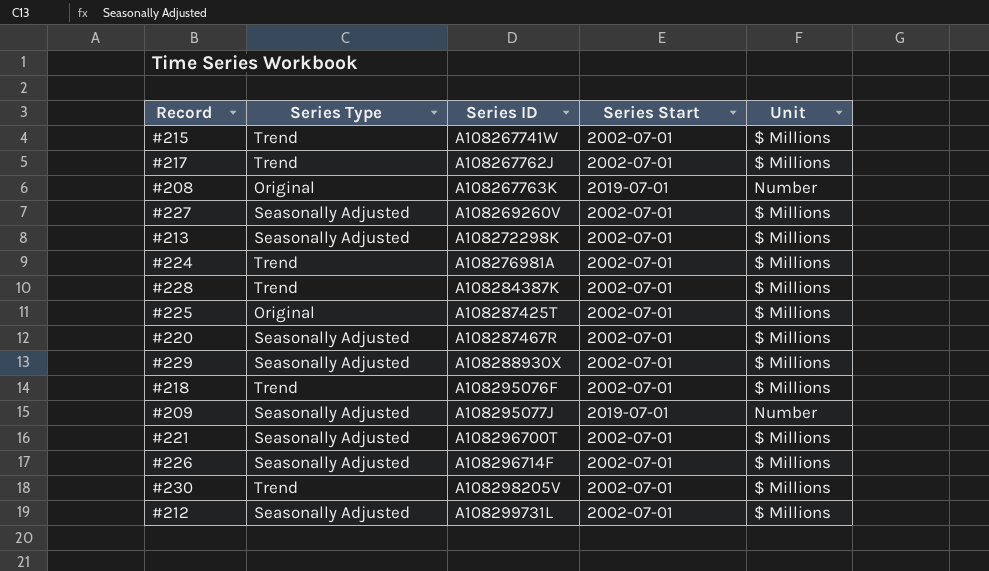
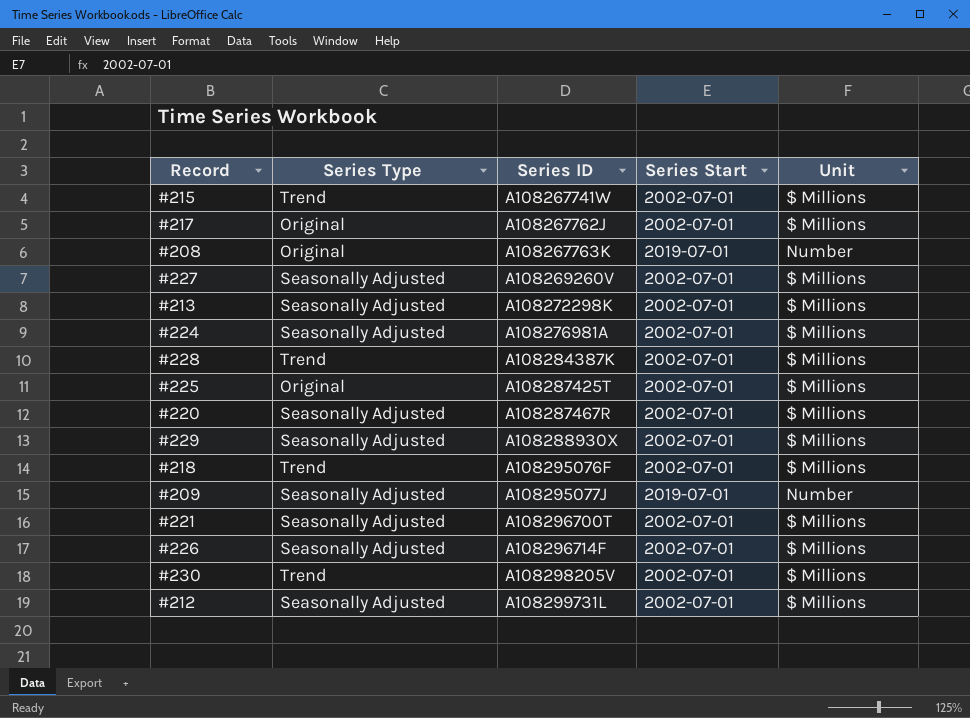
#217 | Series Type: Trend -> Original
#224 | Series Type: Trend -> Seasonally Adjusted

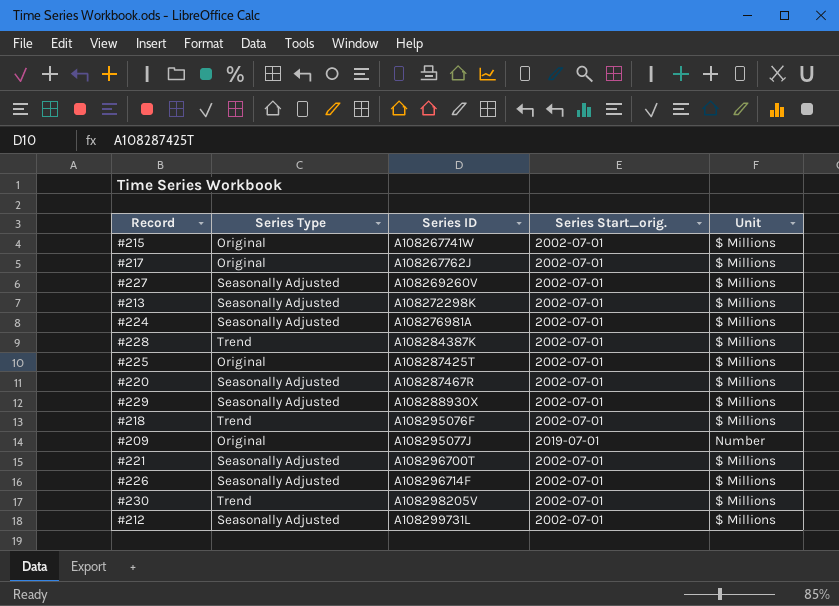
column name: Series Start -> Series Start_orig.
row #208: Original | A108267763K | 2019-07-01 | Number -> none
#215 | Series Type: Trend -> Original
#209 | Series Type: Seasonally Adjusted -> Original

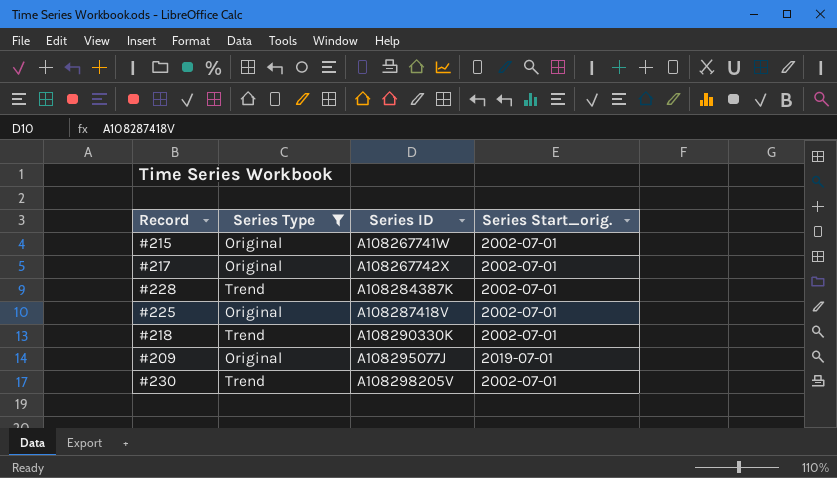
filter: none -> Series Type != Seasonally Adjusted
column Unit | position: 5 -> none
#217 | Series ID: A108267762J -> A108267742X
#225 | Series ID: A108287425T -> A108287418V
#218 | Series ID: A108295076F -> A108290330K

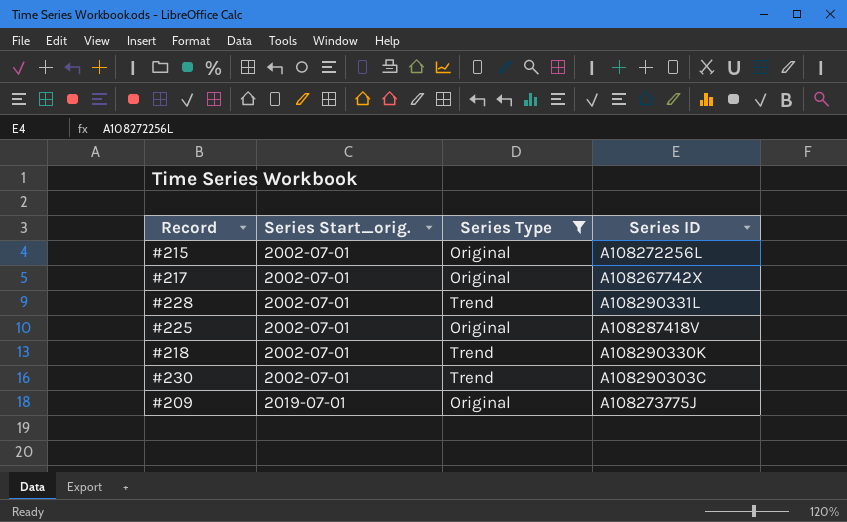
row order: Series ID ascending -> Series Start_orig. ascending
column Series Start_orig. | position: 4 -> 2
#215 | Series ID: A108267741W -> A108272256L
#228 | Series ID: A108284387K -> A108290331L
#230 | Series ID: A108298205V -> A108290303C
#209 | Series ID: A108295077J -> A108273775J

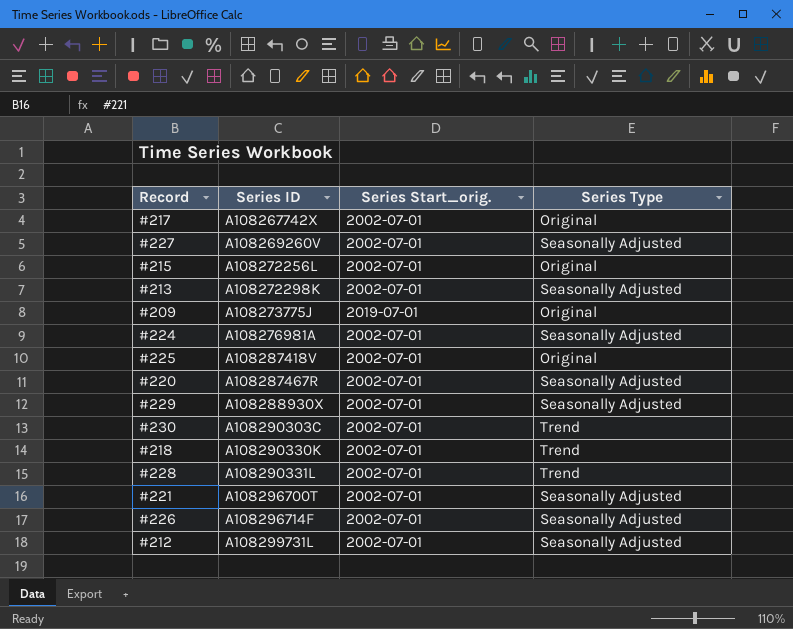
filter: Series Type != Seasonally Adjusted -> none
row order: Series Start_orig. ascending -> Series ID ascending
column Series ID | position: 4 -> 2

